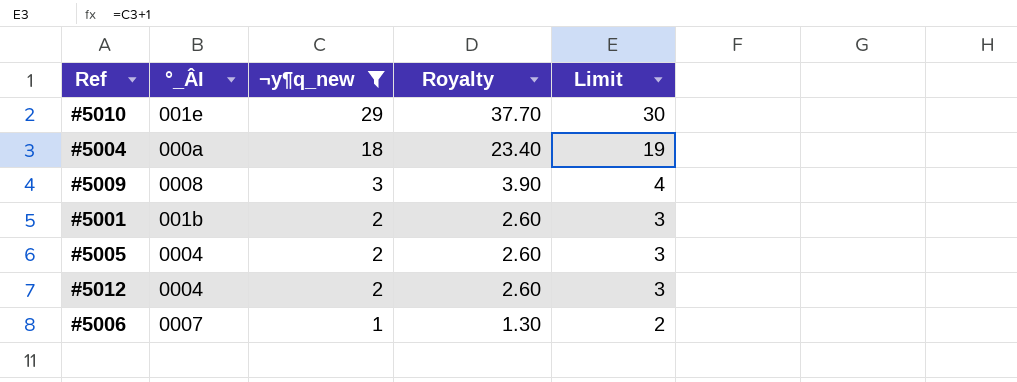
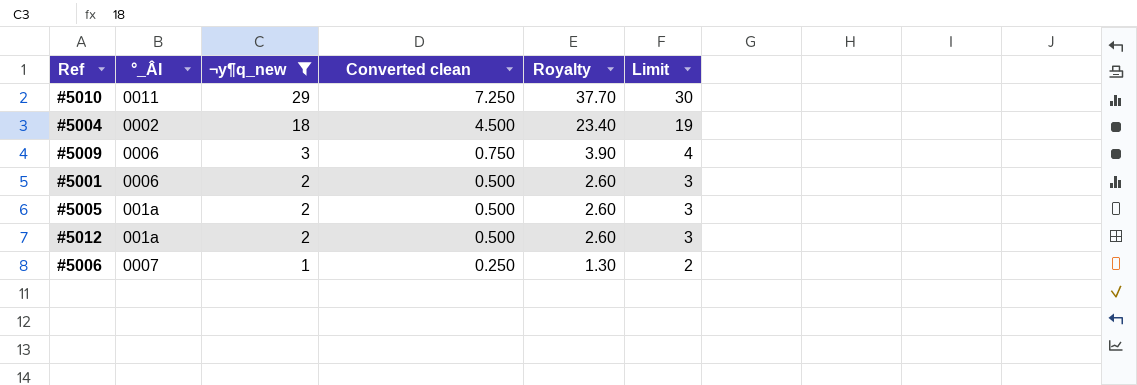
column Converted clean | formula: none -> [¬y¶q_new] * 0.25
#5010 | °_ÂI: 001e -> 0011
#5004 | °_ÂI: 000a -> 0002
#5009 | °_ÂI: 0008 -> 0006
#5001 | °_ÂI: 001b -> 0006
#5005 | °_ÂI: 0004 -> 001a
#5012 | °_ÂI: 0004 -> 001a

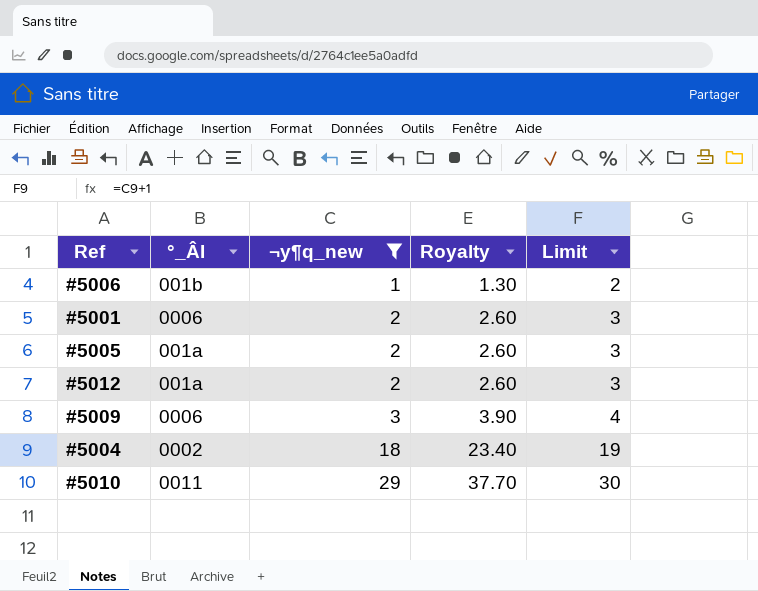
row order: ¬y¶q_new descending -> ¬y¶q_new ascending
column Converted clean | formula: [¬y¶q_new] * 0.25 -> none
#5006 | °_ÂI: 0007 -> 001b

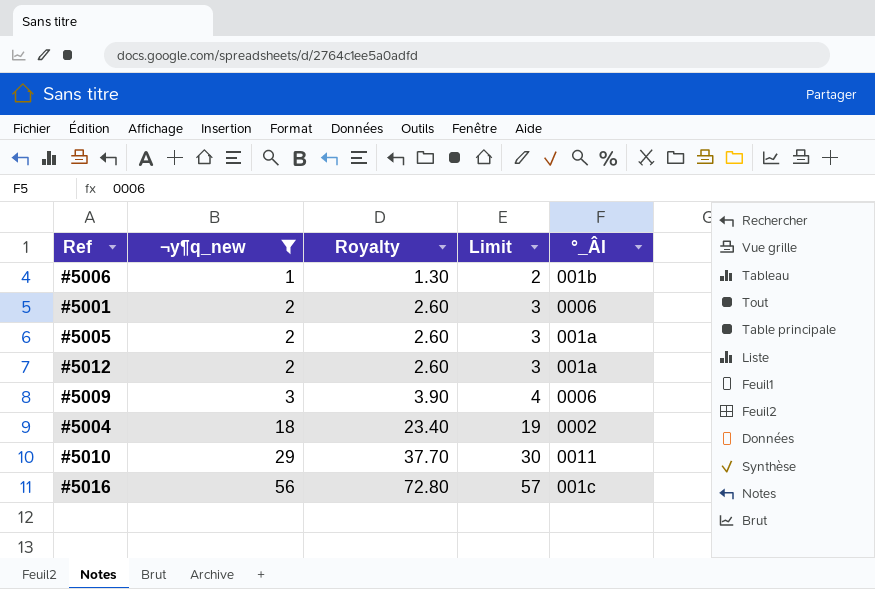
column °_ÂI | position: 2 -> 5
row #5016: none -> 56 | 72.80 | 57 | 001c

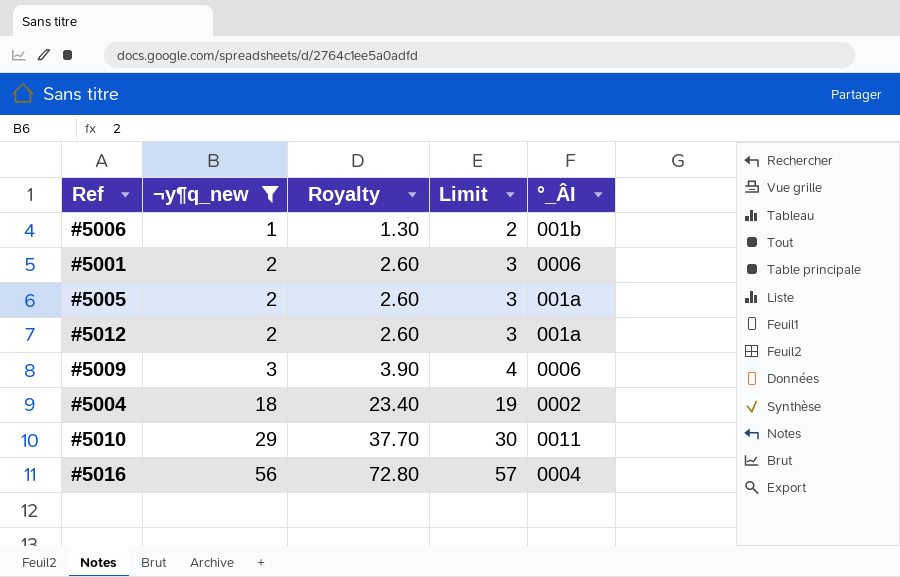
#5016 | °_ÂI: 001c -> 0004

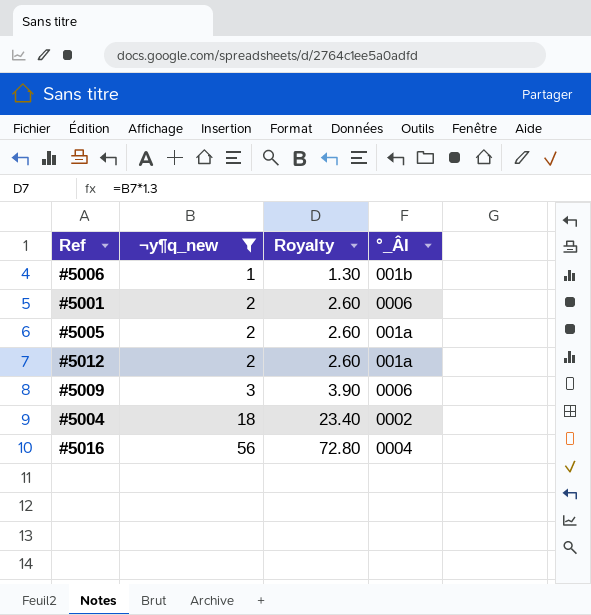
column Limit | formula: [¬y¶q_new] + 1 -> none
row #5010: 29 | 37.70 | 30 | 0011 -> none

